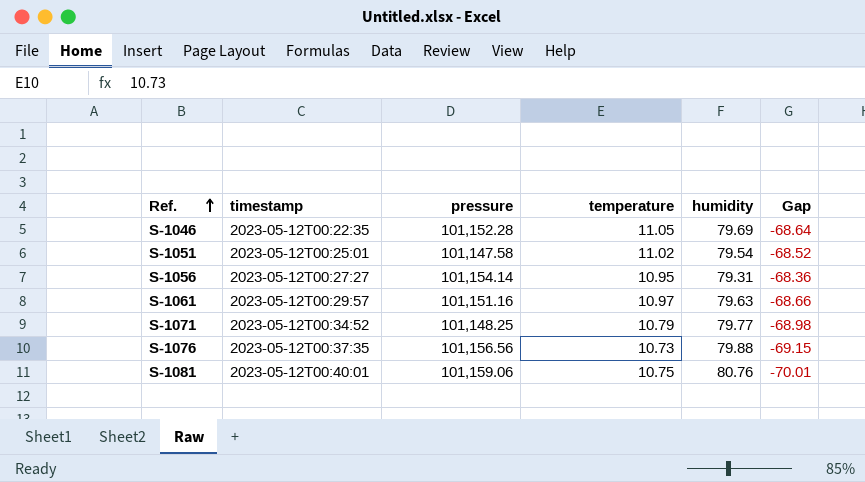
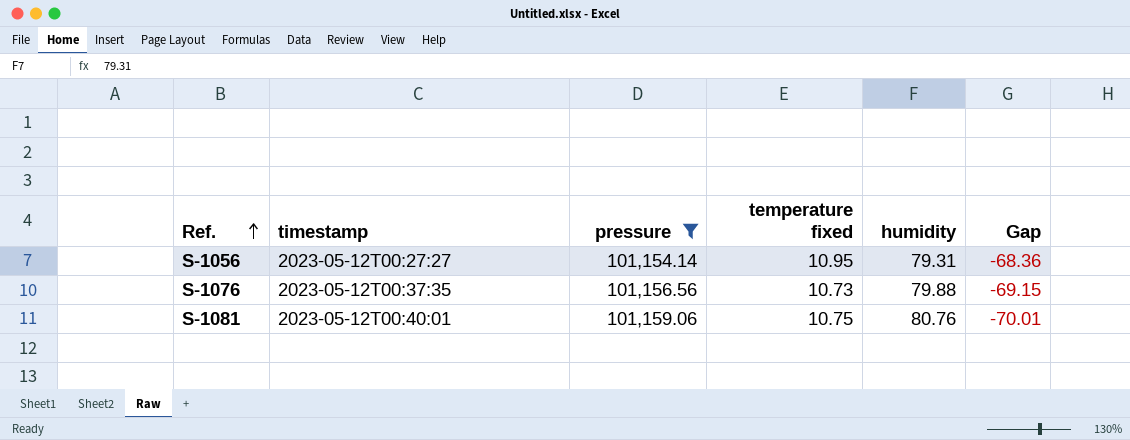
filter: none -> pressure >= 101,154.14
column name: temperature -> temperature fixed

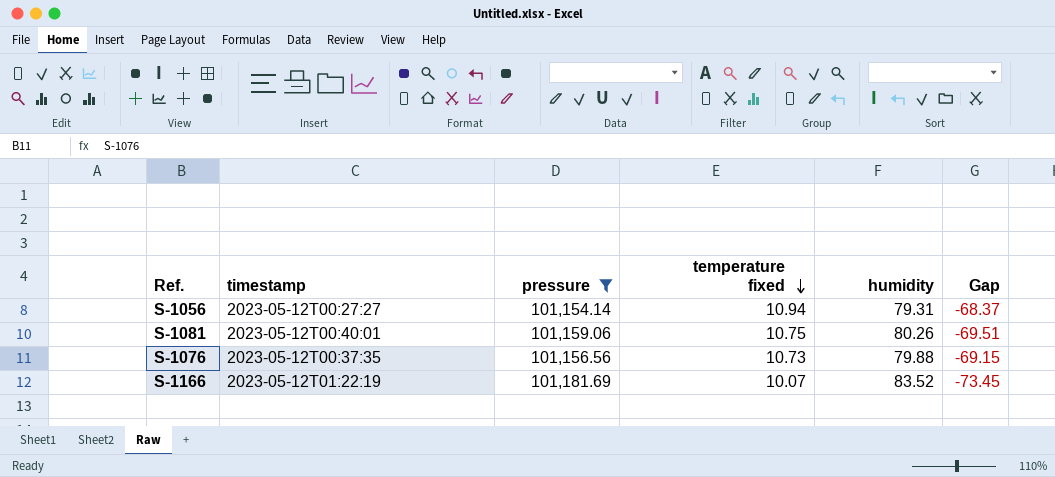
row order: Ref. ascending -> temperature fixed descending
S-1056 | temperature fixed: 10.95 -> 10.94
S-1056 | Gap: -68.36 -> -68.37
S-1081 | humidity: 80.76 -> 80.26
S-1081 | Gap: -70.01 -> -69.51
row S-1166: none -> 2023-05-12T01:22:19 | 101,181.69 | 10.07 | 83.52 | -73.45

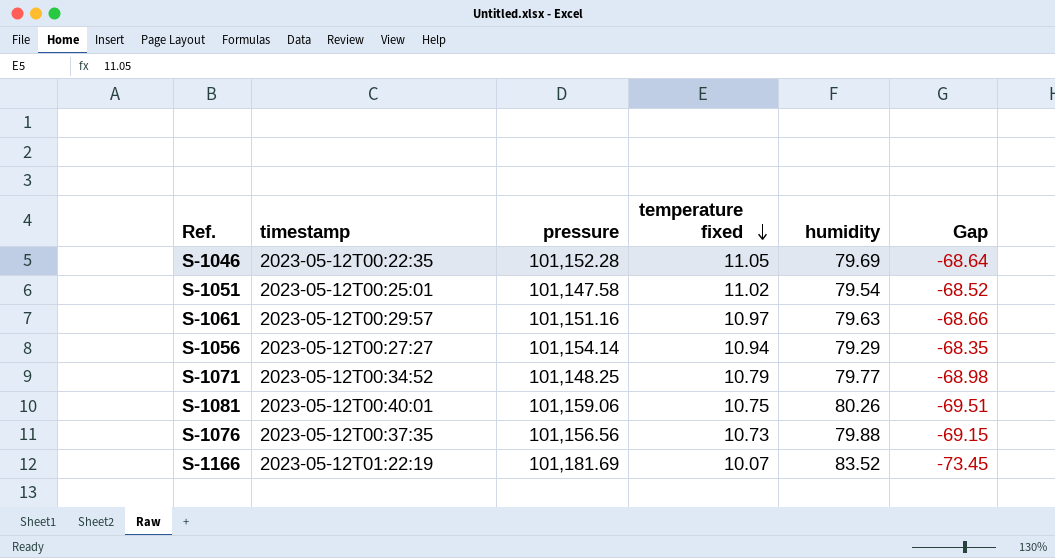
filter: pressure >= 101,154.14 -> none
S-1056 | humidity: 79.31 -> 79.29
S-1056 | Gap: -68.37 -> -68.35

